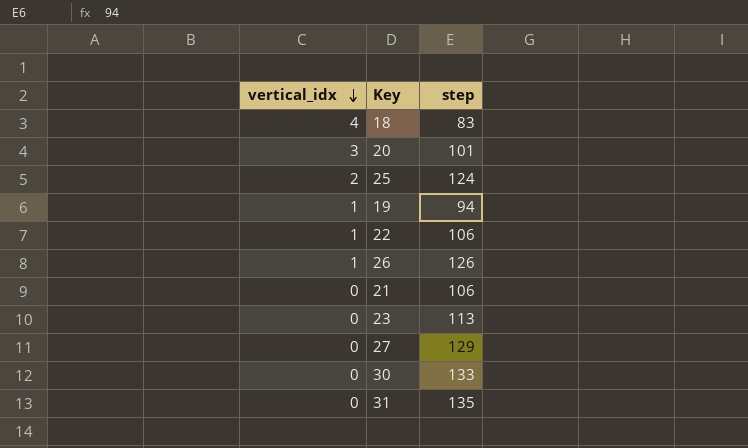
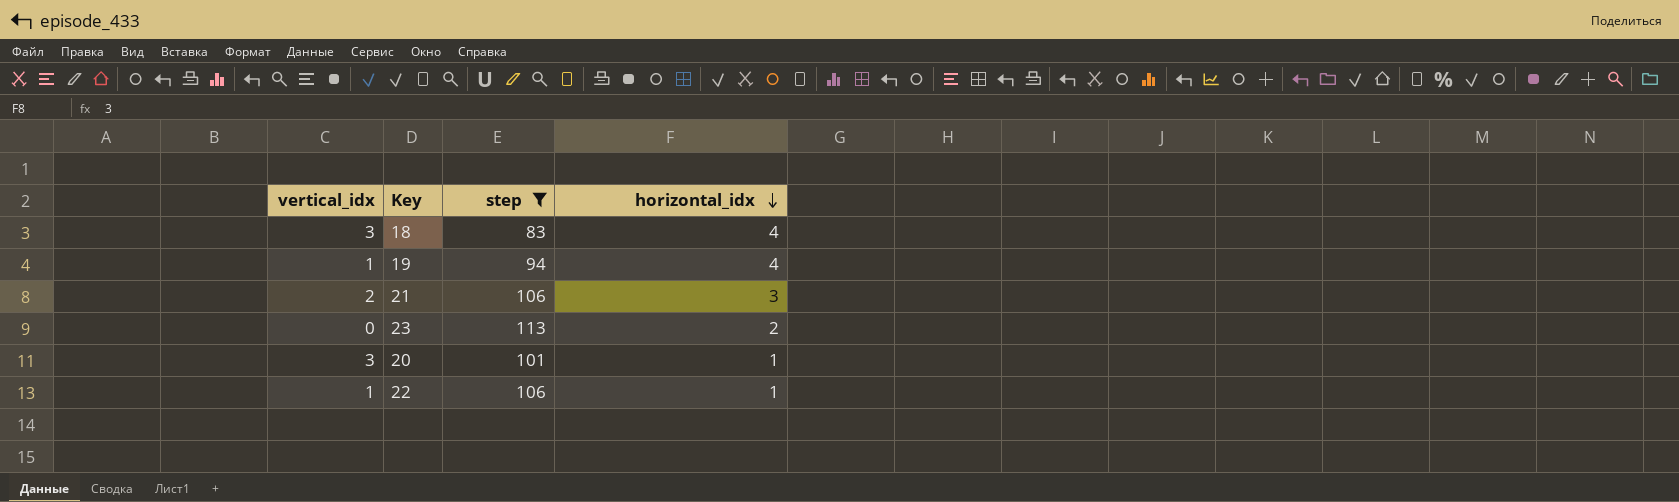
filter: none -> step <= 113
row order: vertical_idx descending -> horizontal_idx descending
column horizontal_idx | position: none -> 4
18 | vertical_idx: 4 -> 3
21 | vertical_idx: 0 -> 2

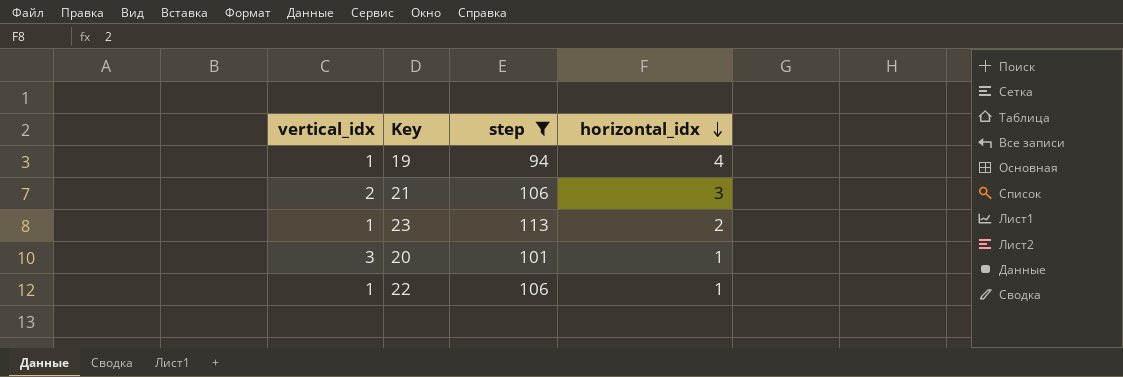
row 18: 3 | 83 | 4 -> none
23 | vertical_idx: 0 -> 1

